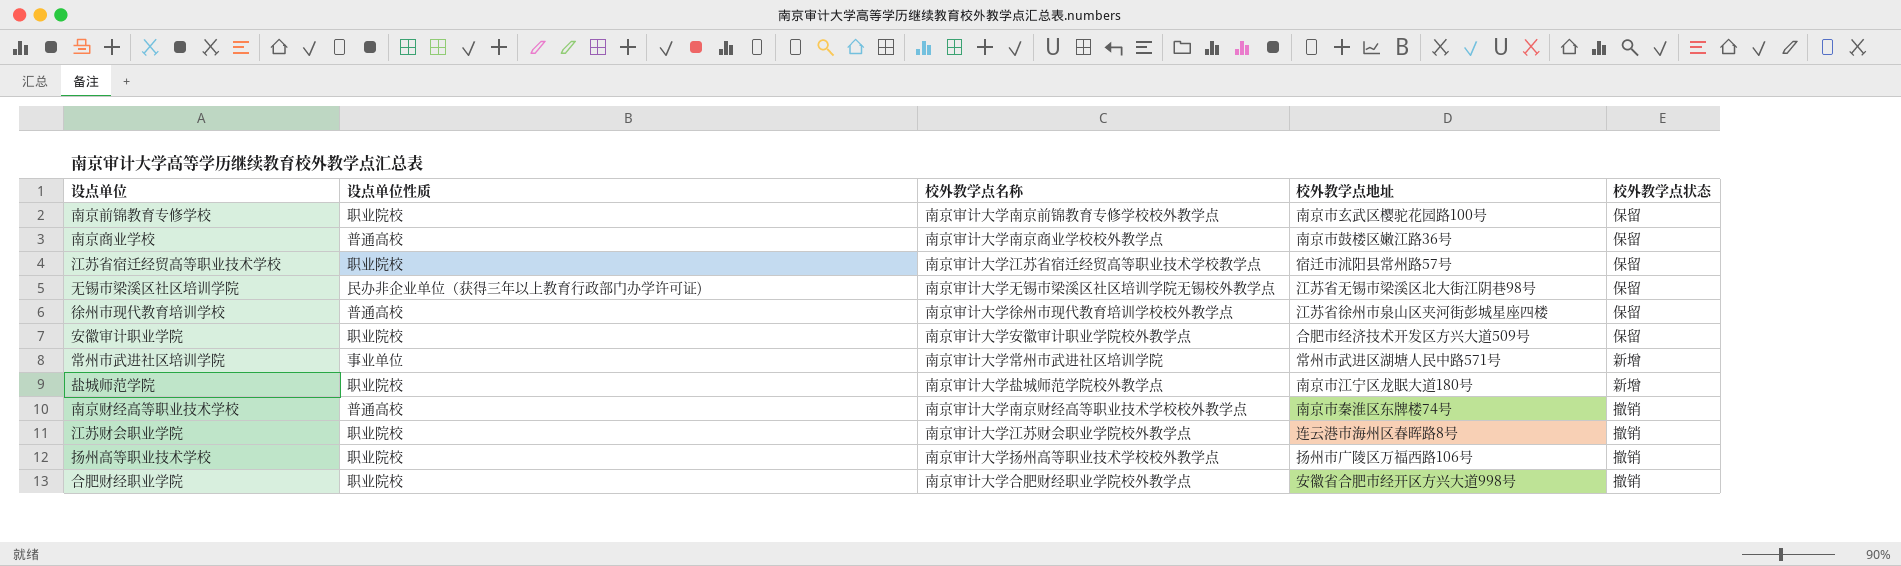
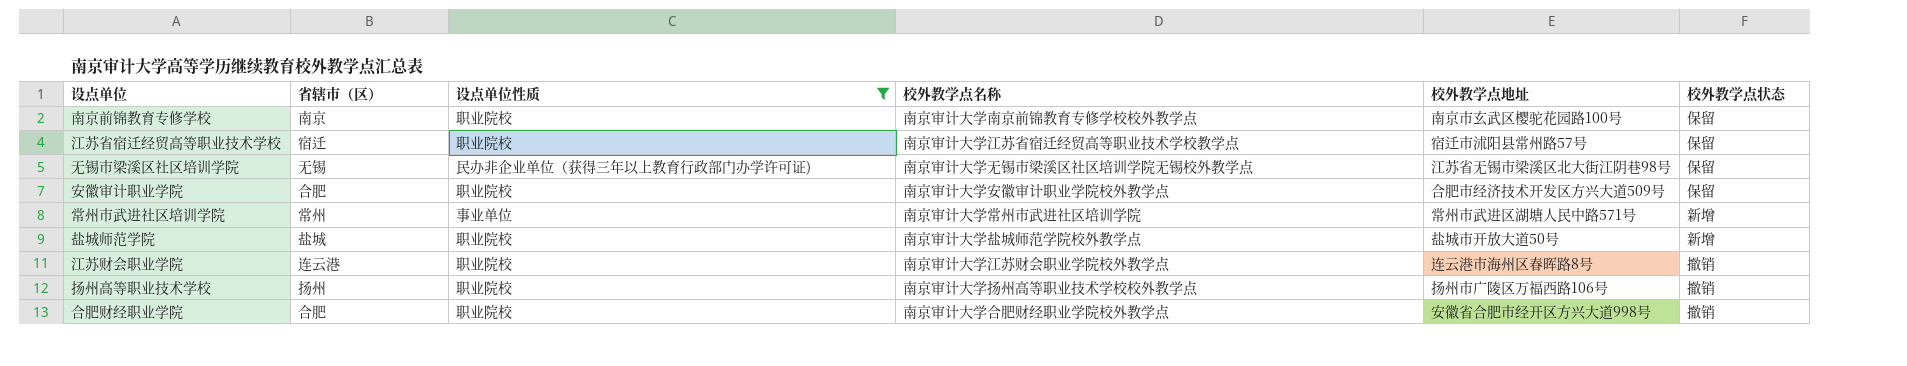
filter: none -> 设点单位性质 != 普通高校
column 省辖市（区） | position: none -> 2
盐城师范学院 | 校外教学点地址: 南京市江宁区龙眠大道180号 -> 盐城市开放大道50号

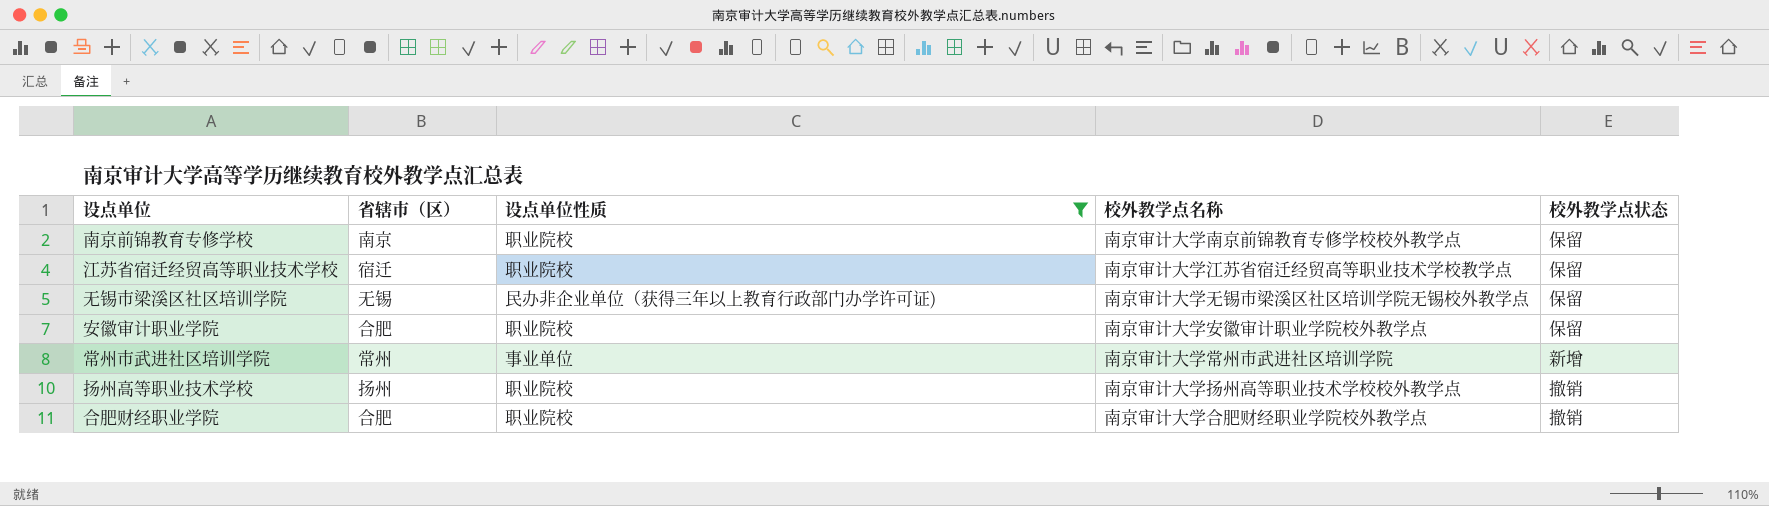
column 校外教学点地址 | position: 5 -> none
row 盐城师范学院: 盐城 | 职业院校 | 南京审计大学盐城师范学院校外教学点 | 盐城市开放大道50号 | 新增 -> none
row 江苏财会职业学院: 连云港 | 职业院校 | 南京审计大学江苏财会职业学院校外教学点 | 连云港市海州区春晖路8号 | 撤销 -> none

